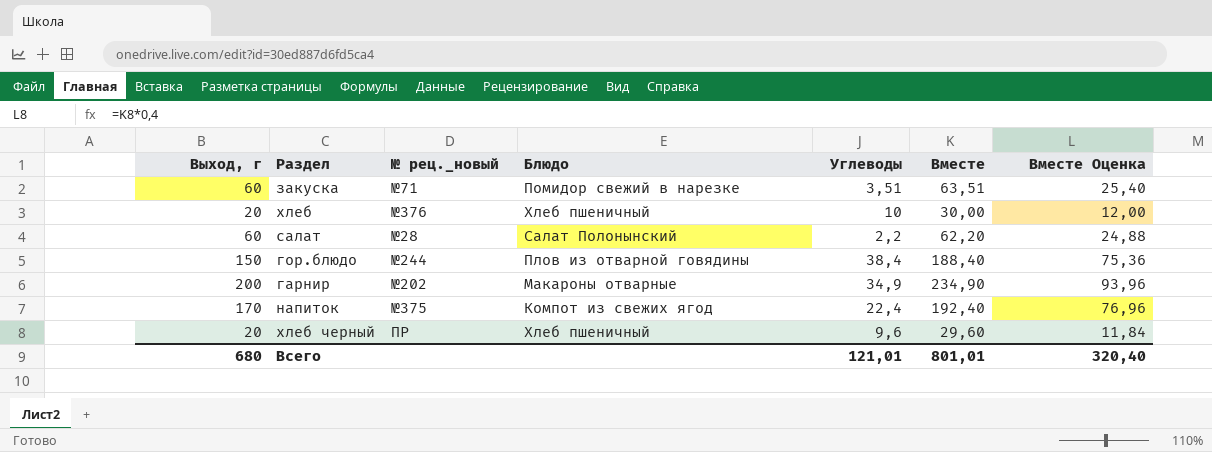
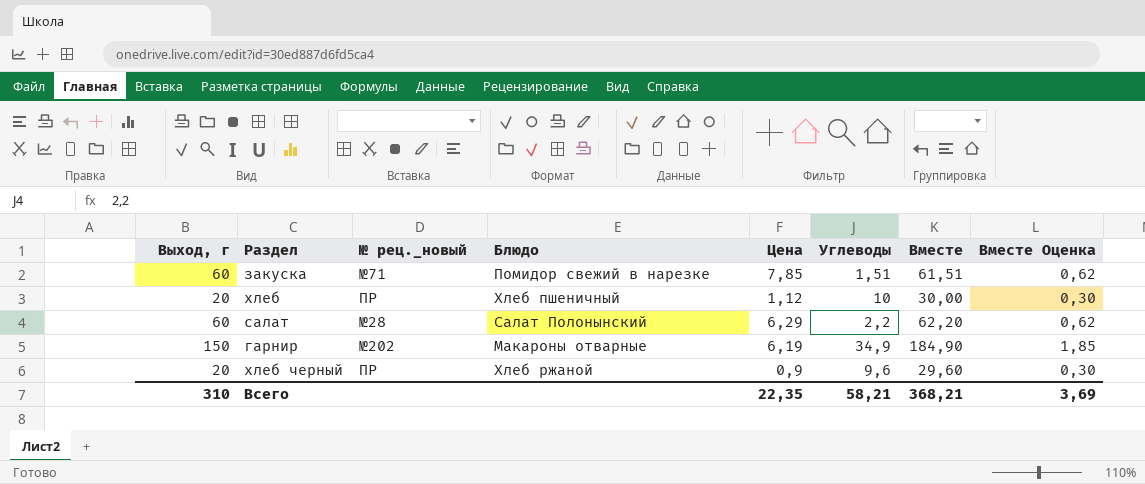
column Цена | position: none -> 5
column Вместе Оценка | formula: [Вместе] * 0,4 -> [Вместе] * 0,01
row гор.блюдо: 150 | №244 | Плов из отварной говядины | 38,4 | 188,40 | 75,36 -> none
row напиток: 170 | №375 | Компот из свежих ягод | 22,4 | 192,40 | 76,96 -> none
закуска | Углеводы: 3,51 -> 1,51
закуска | Вместе: 63,51 -> 61,51
хлеб | № рец._новый: №376 -> ПР
гарнир | Выход, г: 200 -> 150
гарнир | Вместе: 234,90 -> 184,90
хлеб черный | Блюдо: Хлеб пшеничный -> Хлеб ржаной
Всего | Выход, г: 680 -> 310
Всего | Углеводы: 121,01 -> 58,21
Всего | Вместе: 801,01 -> 368,21
Всего | Вместе Оценка: 320,40 -> 3,69

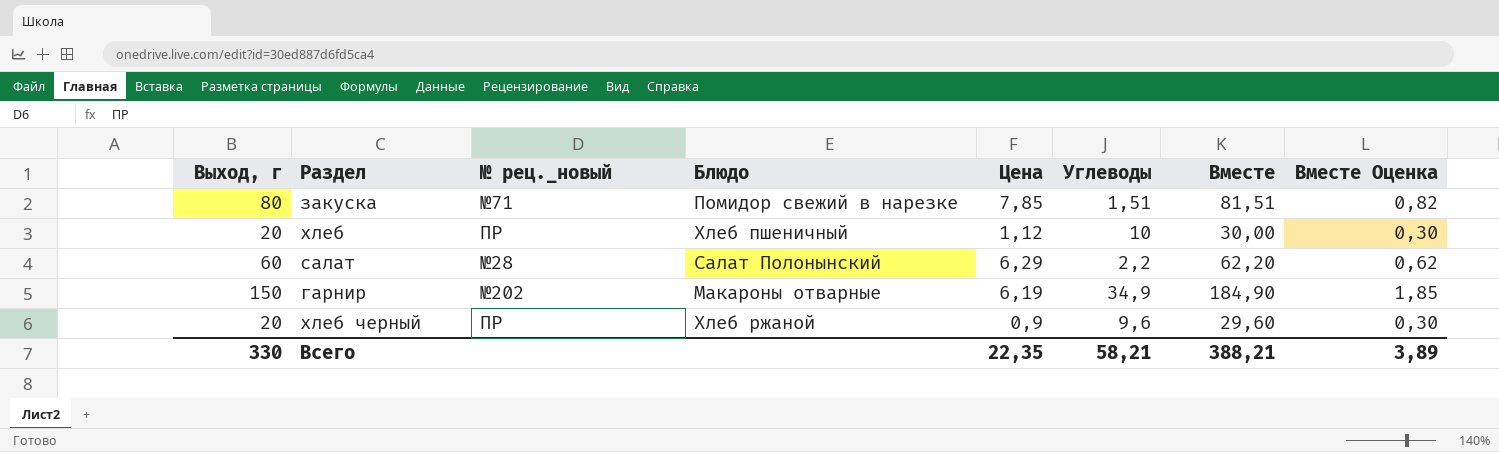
закуска | Выход, г: 60 -> 80
закуска | Вместе: 61,51 -> 81,51
закуска | Вместе Оценка: 0,62 -> 0,82
Всего | Выход, г: 310 -> 330
Всего | Вместе: 368,21 -> 388,21
Всего | Вместе Оценка: 3,69 -> 3,89

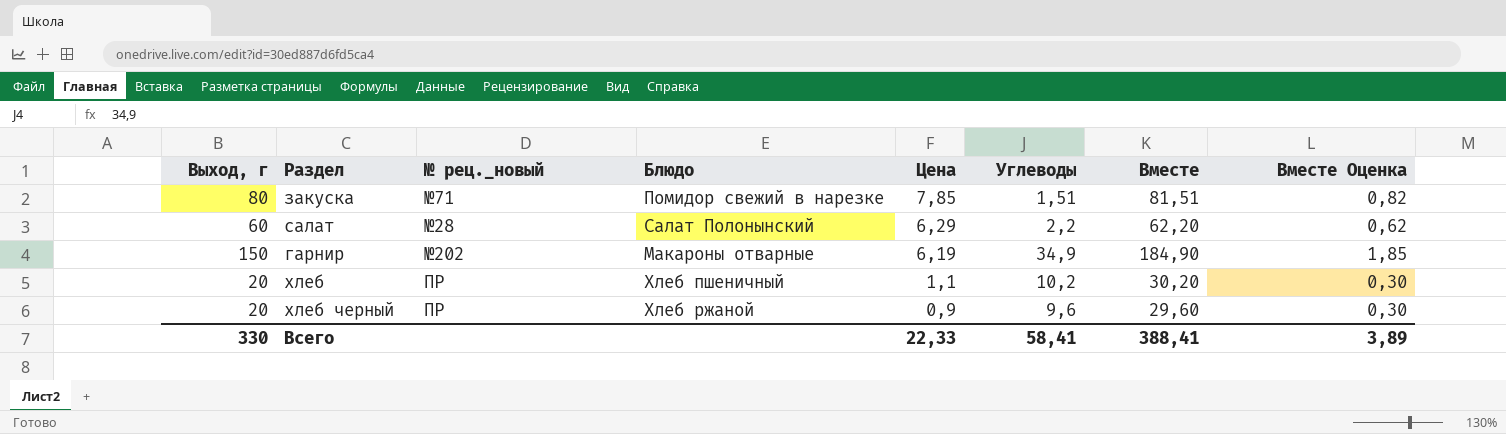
row order: none -> Цена descending
хлеб | Цена: 1,12 -> 1,1
хлеб | Углеводы: 10 -> 10,2
хлеб | Вместе: 30,00 -> 30,20
Всего | Цена: 22,35 -> 22,33
Всего | Углеводы: 58,21 -> 58,41
Всего | Вместе: 388,21 -> 388,41

